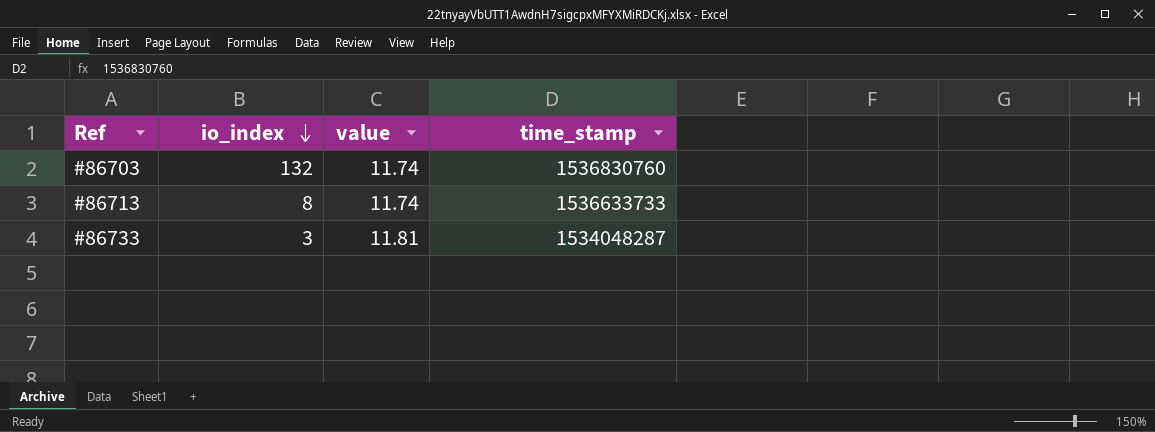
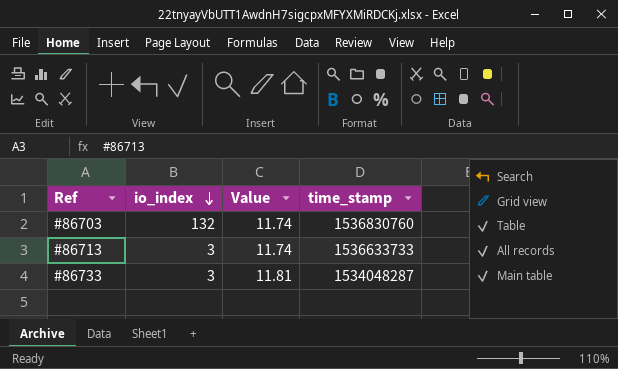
column name: value -> Value
#86713 | io_index: 8 -> 3

